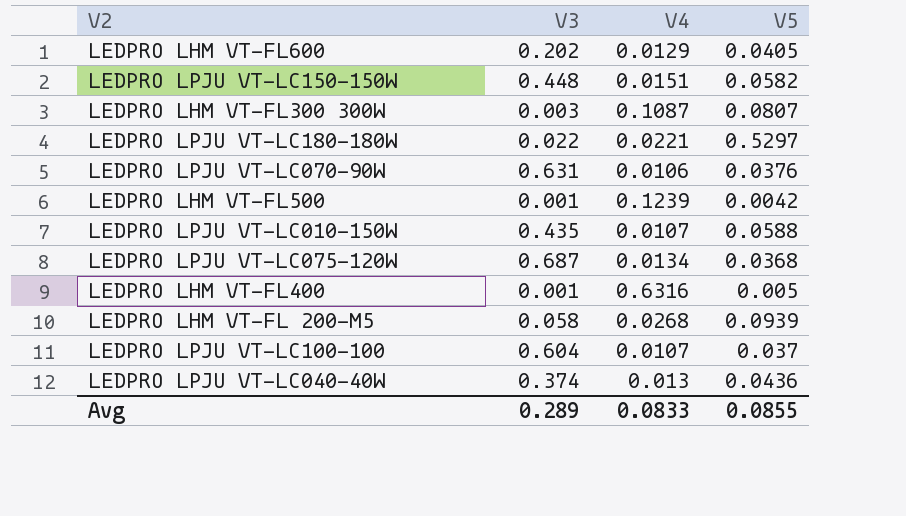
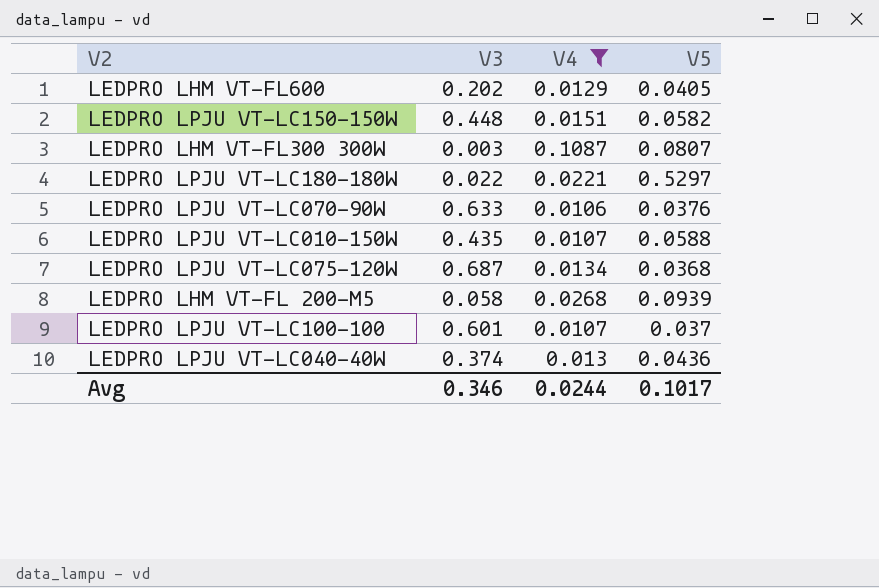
filter: none -> V4 <= 0.1087
LEDPRO LPJU VT-LC070-90W | V3: 0.631 -> 0.633
LEDPRO LPJU VT-LC100-100 | V3: 0.604 -> 0.601
Avg | V3: 0.289 -> 0.346
Avg | V4: 0.0833 -> 0.0244
Avg | V5: 0.0855 -> 0.1017

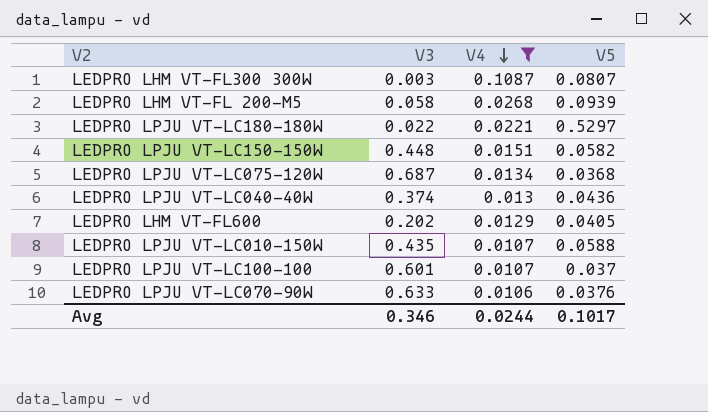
row order: none -> V4 descending

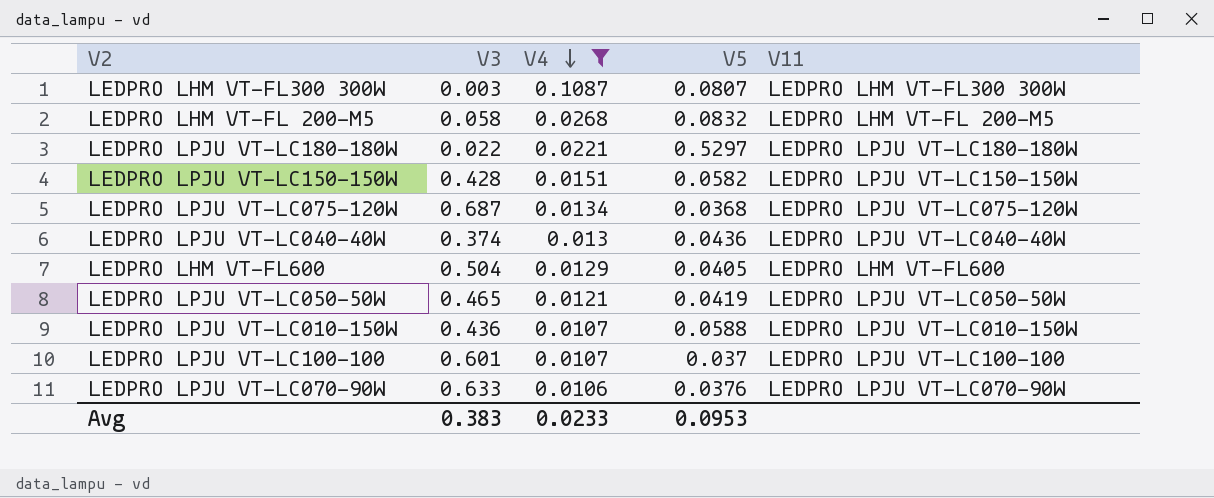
column V11 | position: none -> 5
LEDPRO LHM VT-FL 200-M5 | V5: 0.0939 -> 0.0832
LEDPRO LPJU VT-LC150-150W | V3: 0.448 -> 0.428
LEDPRO LHM VT-FL600 | V3: 0.202 -> 0.504
row LEDPRO LPJU VT-LC050-50W: none -> 0.465 | 0.0121 | 0.0419 | LEDPRO LPJU VT-LC050-50W
LEDPRO LPJU VT-LC010-150W | V3: 0.435 -> 0.436
Avg | V3: 0.346 -> 0.383
Avg | V4: 0.0244 -> 0.0233
Avg | V5: 0.1017 -> 0.0953

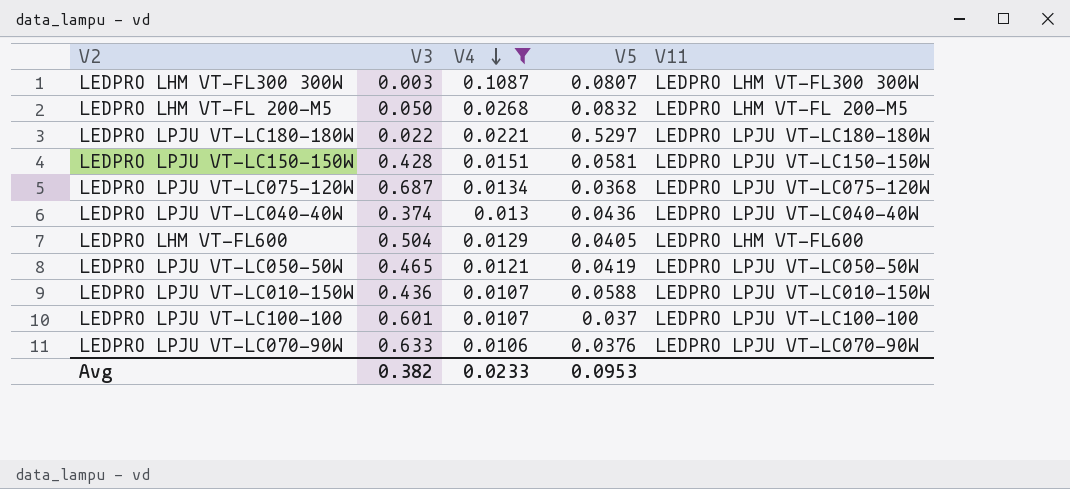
LEDPRO LHM VT-FL 200-M5 | V3: 0.058 -> 0.050
LEDPRO LPJU VT-LC150-150W | V5: 0.0582 -> 0.0581
Avg | V3: 0.383 -> 0.382

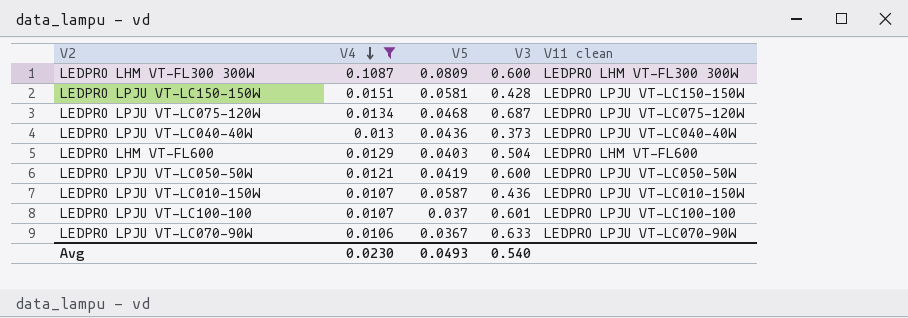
column V3 | position: 2 -> 4
column name: V11 -> V11 clean
row LEDPRO LHM VT-FL 200-M5: 0.050 | 0.0268 | 0.0832 | LEDPRO LHM VT-FL 200-M5 -> none
row LEDPRO LPJU VT-LC180-180W: 0.022 | 0.0221 | 0.5297 | LEDPRO LPJU VT-LC180-180W -> none
LEDPRO LHM VT-FL300 300W | V5: 0.0807 -> 0.0809
LEDPRO LHM VT-FL300 300W | V3: 0.003 -> 0.600
LEDPRO LPJU VT-LC075-120W | V5: 0.0368 -> 0.0468
LEDPRO LPJU VT-LC040-40W | V3: 0.374 -> 0.373
LEDPRO LHM VT-FL600 | V5: 0.0405 -> 0.0403
LEDPRO LPJU VT-LC050-50W | V3: 0.465 -> 0.600
LEDPRO LPJU VT-LC010-150W | V5: 0.0588 -> 0.0587
LEDPRO LPJU VT-LC070-90W | V5: 0.0376 -> 0.0367
Avg | V4: 0.0233 -> 0.0230
Avg | V5: 0.0953 -> 0.0493
Avg | V3: 0.382 -> 0.540

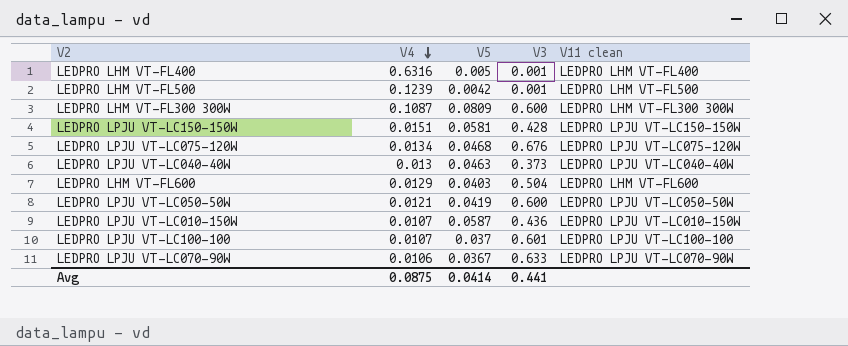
filter: V4 <= 0.1087 -> none
LEDPRO LPJU VT-LC075-120W | V3: 0.687 -> 0.676
LEDPRO LPJU VT-LC040-40W | V5: 0.0436 -> 0.0463
Avg | V4: 0.0230 -> 0.0875
Avg | V5: 0.0493 -> 0.0414
Avg | V3: 0.540 -> 0.441

